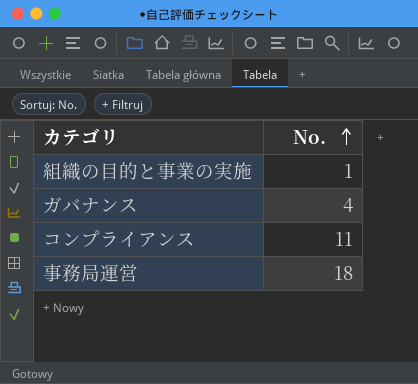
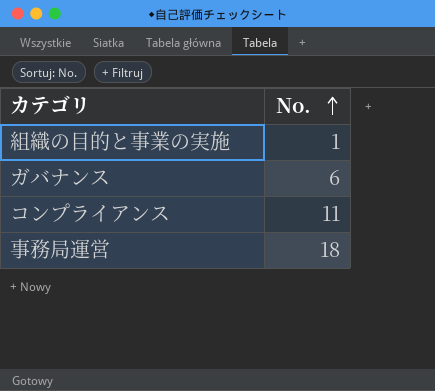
ガバナンス | No.: 4 -> 6

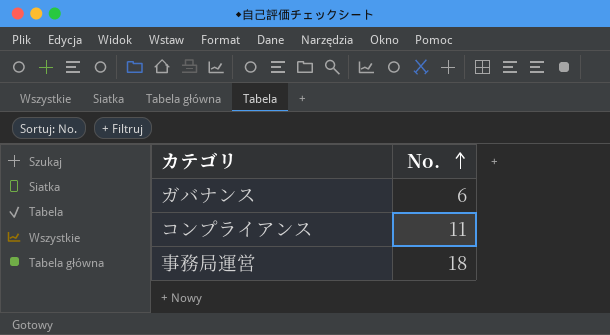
row 組織の目的と事業の実施: 1 -> none

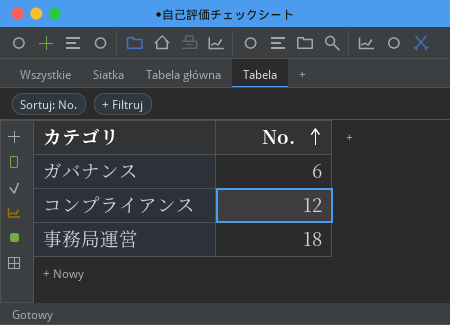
コンプライアンス | No.: 11 -> 12

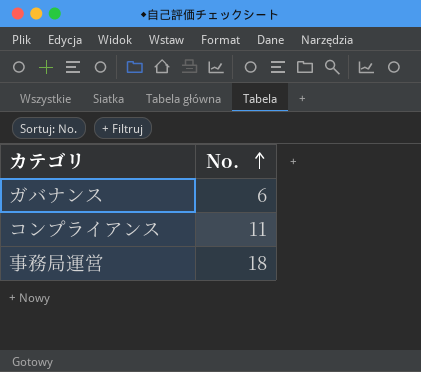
コンプライアンス | No.: 12 -> 11

